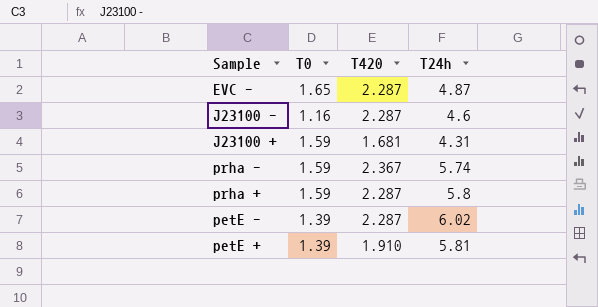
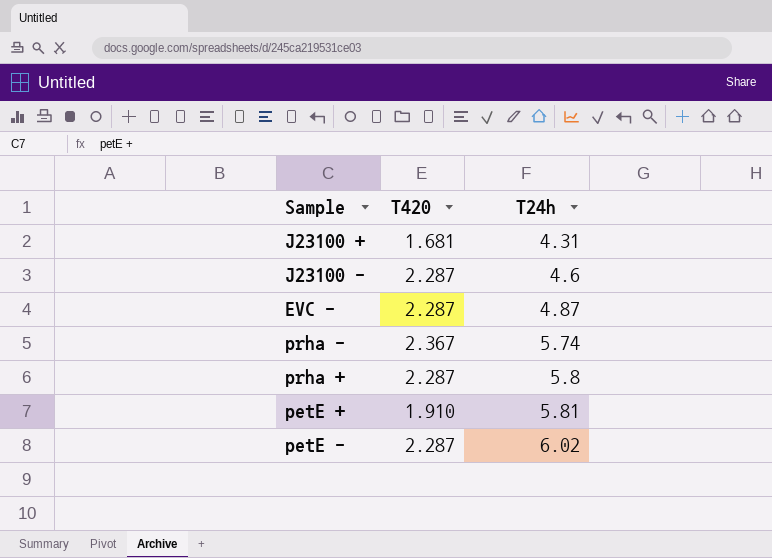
row order: none -> T24h ascending
column T0 | position: 2 -> none

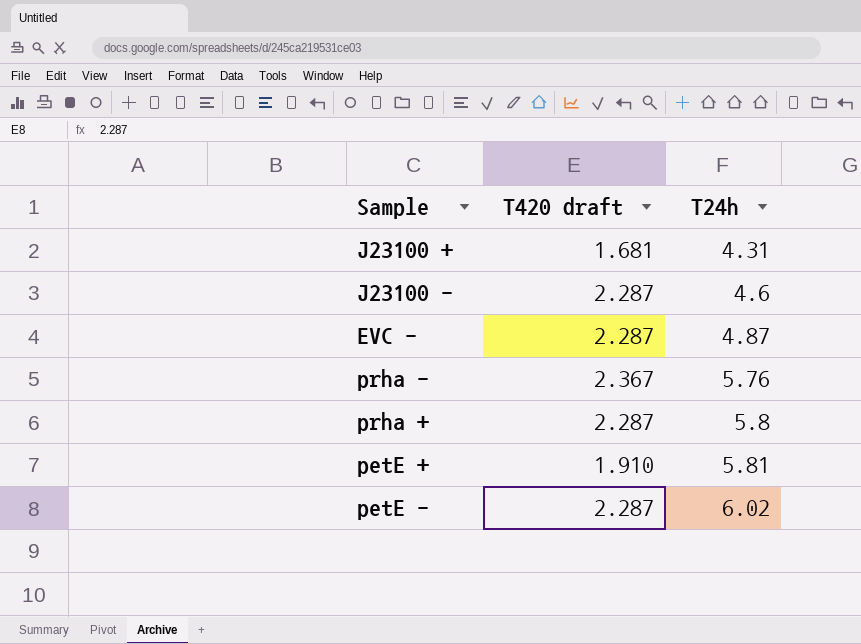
column name: T420 -> T420 draft
prha - | T24h: 5.74 -> 5.76

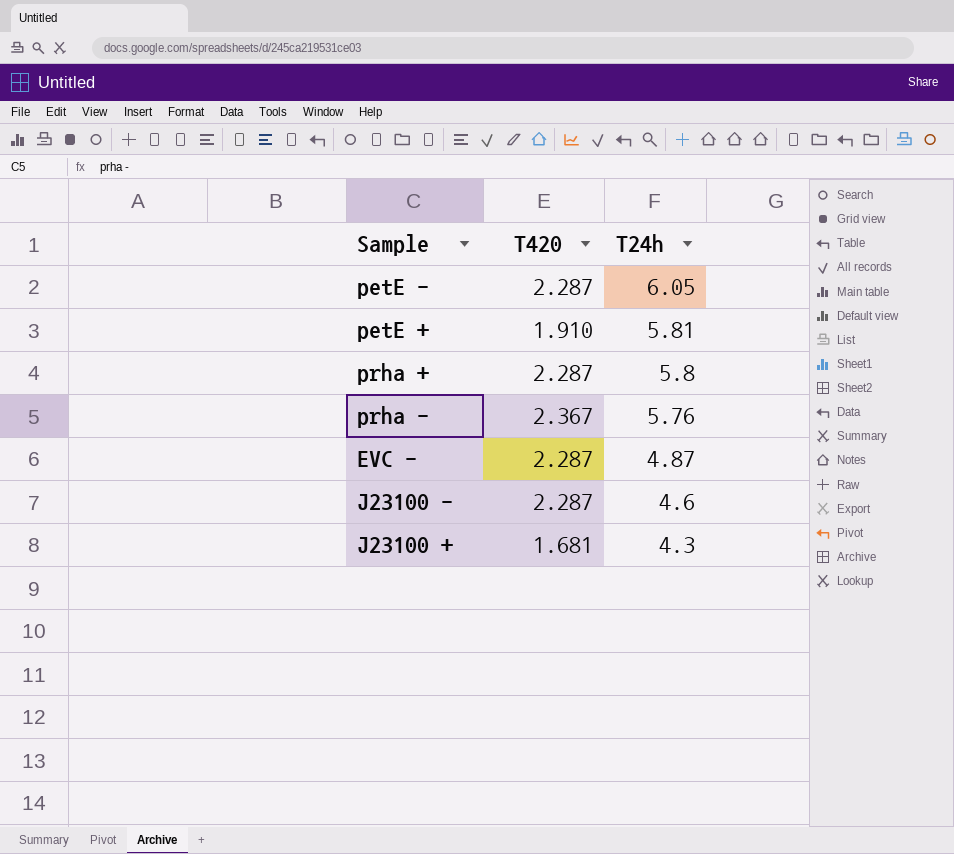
row order: T24h ascending -> T24h descending
column name: T420 draft -> T420
petE - | T24h: 6.02 -> 6.05
J23100 + | T24h: 4.31 -> 4.3

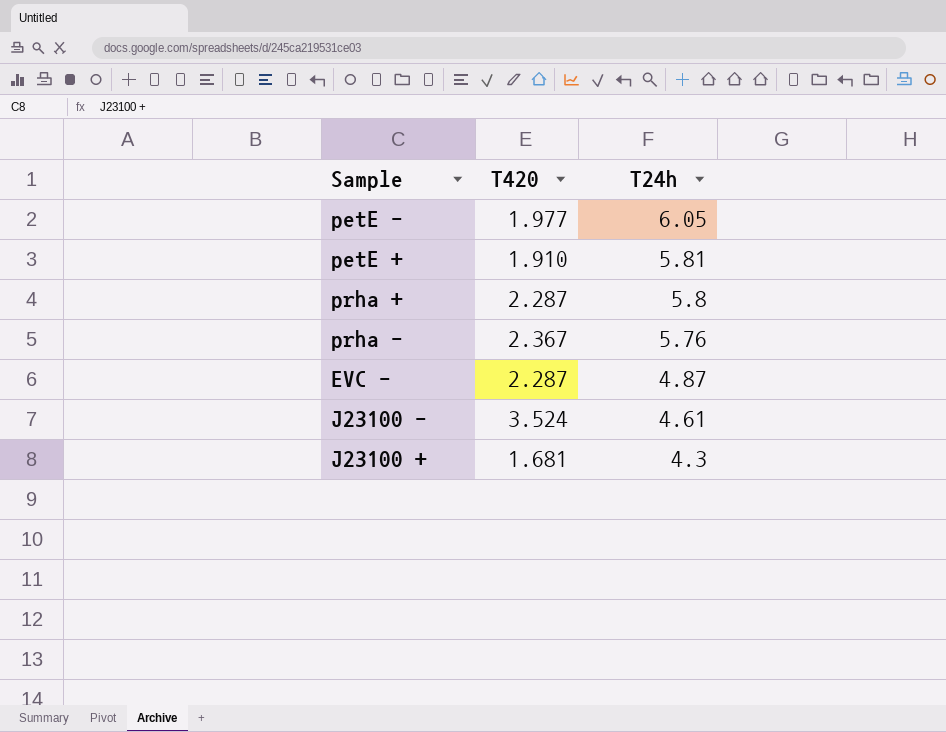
petE - | T420: 2.287 -> 1.977
J23100 - | T420: 2.287 -> 3.524
J23100 - | T24h: 4.6 -> 4.61

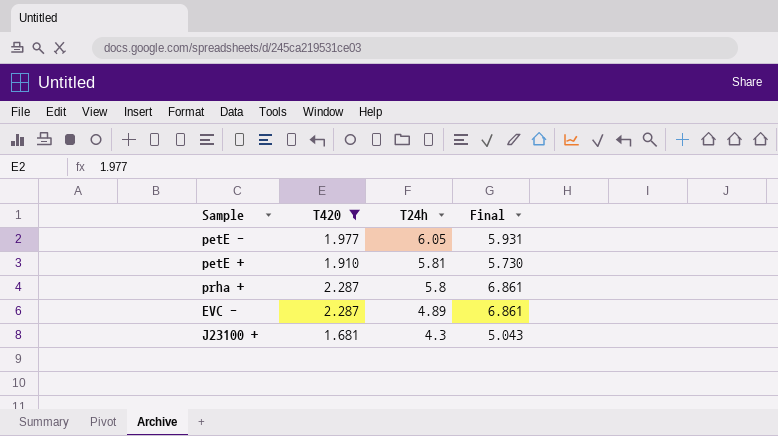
filter: none -> T420 <= 2.287
column Final | formula: none -> [T420] * 3
EVC - | T24h: 4.87 -> 4.89

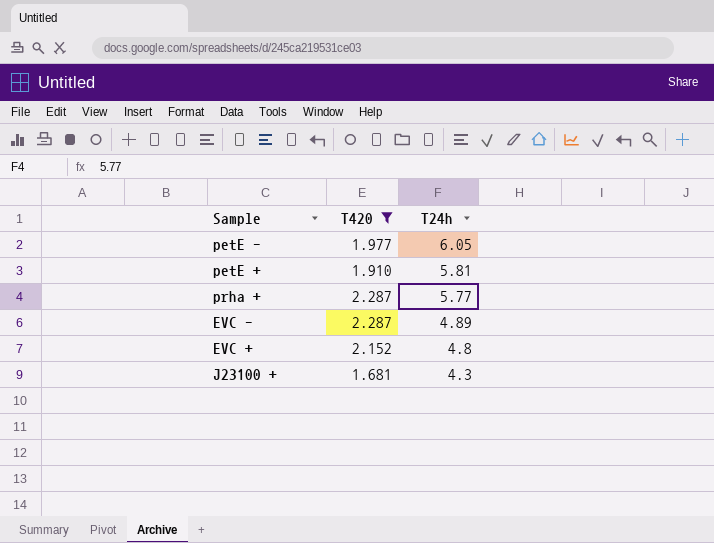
column Final | formula: [T420] * 3 -> none
prha + | T24h: 5.8 -> 5.77
row EVC +: none -> 2.152 | 4.8

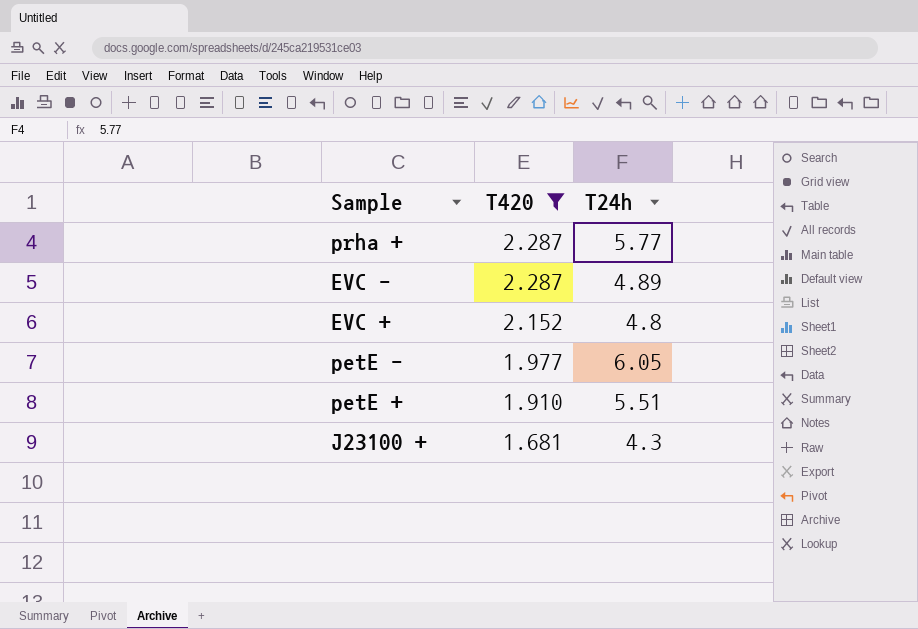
row order: T24h descending -> T420 descending
petE + | T24h: 5.81 -> 5.51

